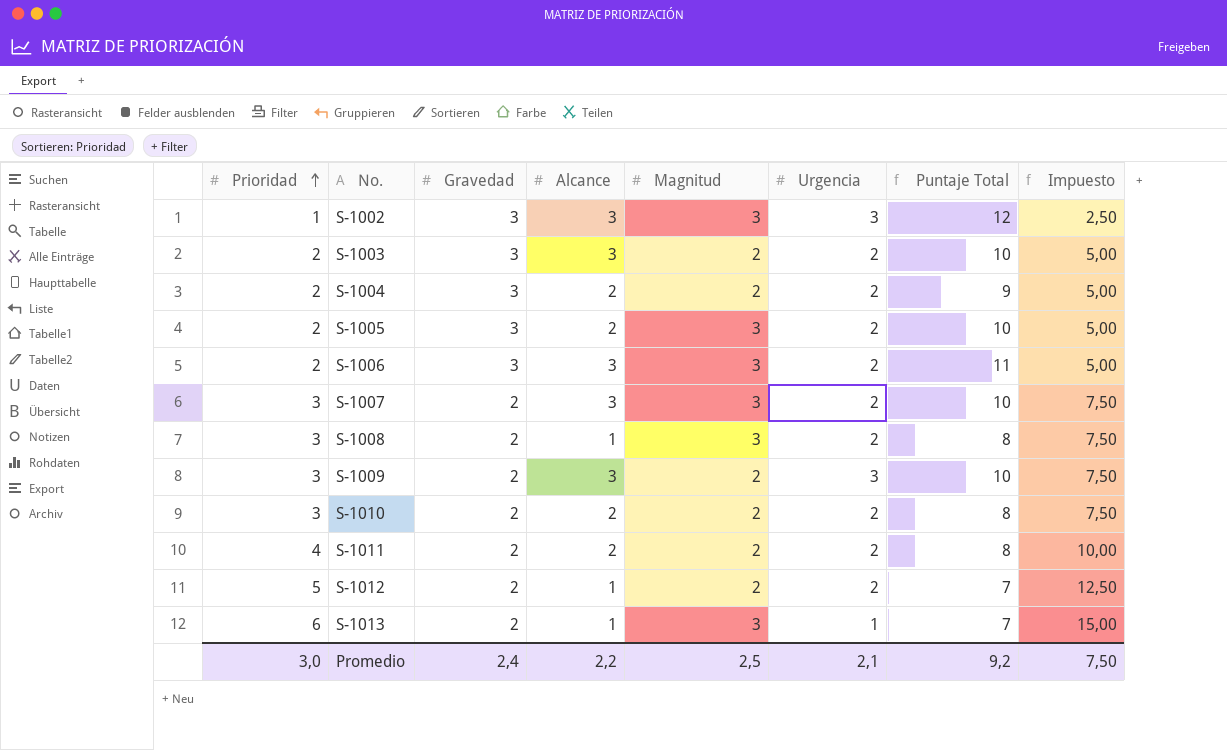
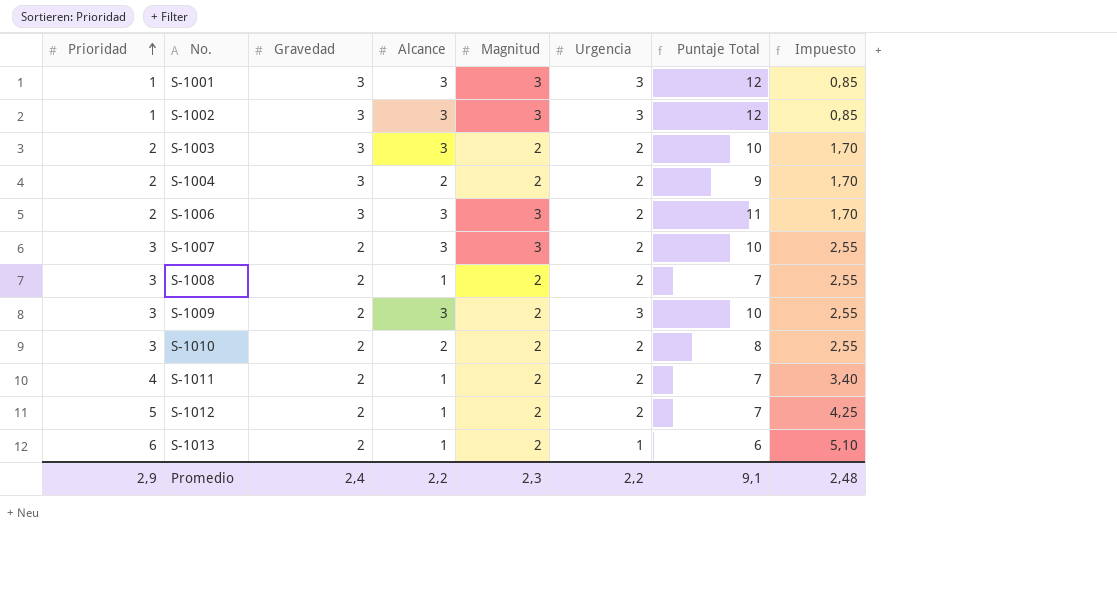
column Impuesto | formula: [Prioridad] * 2,5 -> [Prioridad] * 0,85
row S-1005: 2 | 3 | 2 | 3 | 2 | 10 | 5,00 -> none
row S-1001: none -> 1 | 3 | 3 | 3 | 3 | 12 | 0,85
S-1008 | Magnitud: 3 -> 2
S-1008 | Puntaje Total: 8 -> 7
S-1011 | Alcance: 2 -> 1
S-1011 | Puntaje Total: 8 -> 7
S-1013 | Magnitud: 3 -> 2
S-1013 | Puntaje Total: 7 -> 6
Promedio | Prioridad: 3,0 -> 2,9
Promedio | Magnitud: 2,5 -> 2,3
Promedio | Urgencia: 2,1 -> 2,2
Promedio | Puntaje Total: 9,2 -> 9,1
Promedio | Impuesto: 7,50 -> 2,48

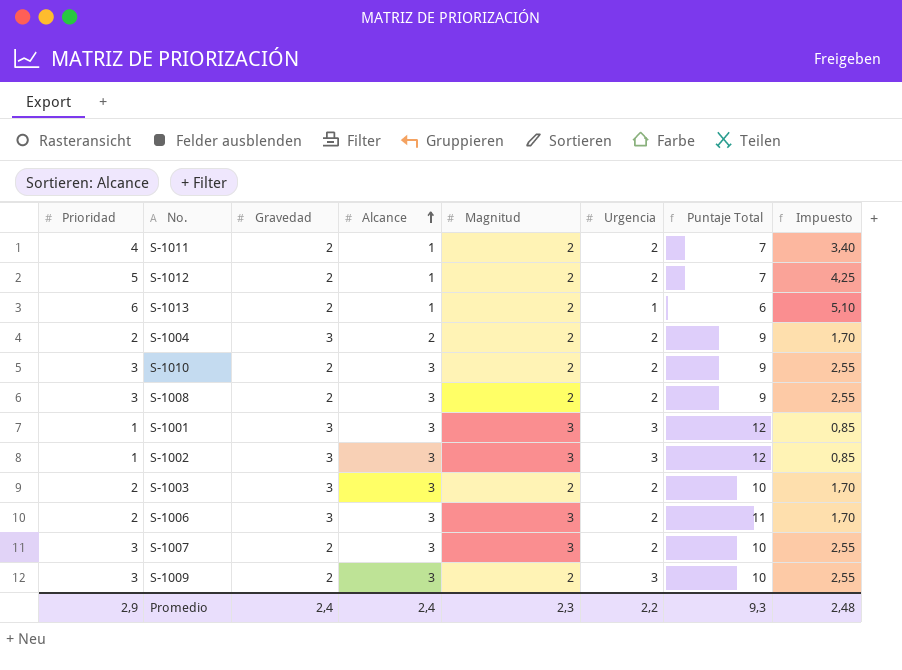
row order: Prioridad ascending -> Alcance ascending
S-1010 | Alcance: 2 -> 3
S-1010 | Puntaje Total: 8 -> 9
S-1008 | Alcance: 1 -> 3
S-1008 | Puntaje Total: 7 -> 9
Promedio | Alcance: 2,2 -> 2,4
Promedio | Puntaje Total: 9,1 -> 9,3

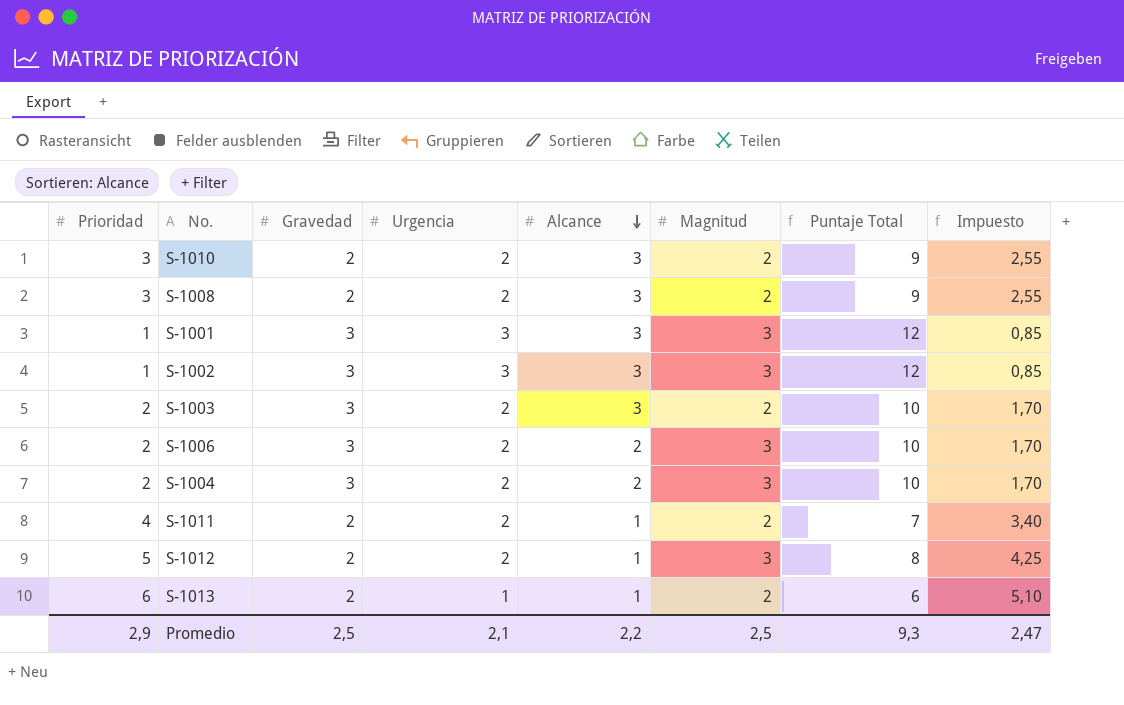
row order: Alcance ascending -> Alcance descending
column Urgencia | position: 6 -> 4
row S-1007: 3 | 2 | 3 | 3 | 2 | 10 | 2,55 -> none
row S-1009: 3 | 2 | 3 | 2 | 3 | 10 | 2,55 -> none
S-1006 | Alcance: 3 -> 2
S-1006 | Puntaje Total: 11 -> 10
S-1004 | Magnitud: 2 -> 3
S-1004 | Puntaje Total: 9 -> 10
S-1012 | Magnitud: 2 -> 3
S-1012 | Puntaje Total: 7 -> 8
Promedio | Gravedad: 2,4 -> 2,5
Promedio | Urgencia: 2,2 -> 2,1
Promedio | Alcance: 2,4 -> 2,2
Promedio | Magnitud: 2,3 -> 2,5
Promedio | Impuesto: 2,48 -> 2,47

